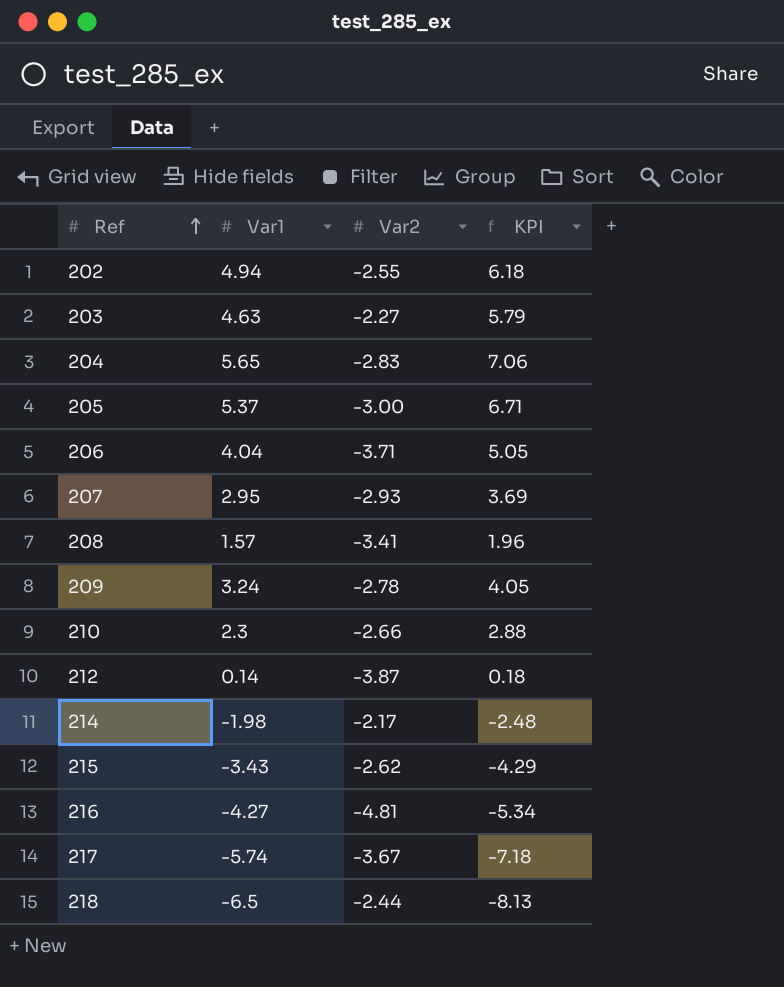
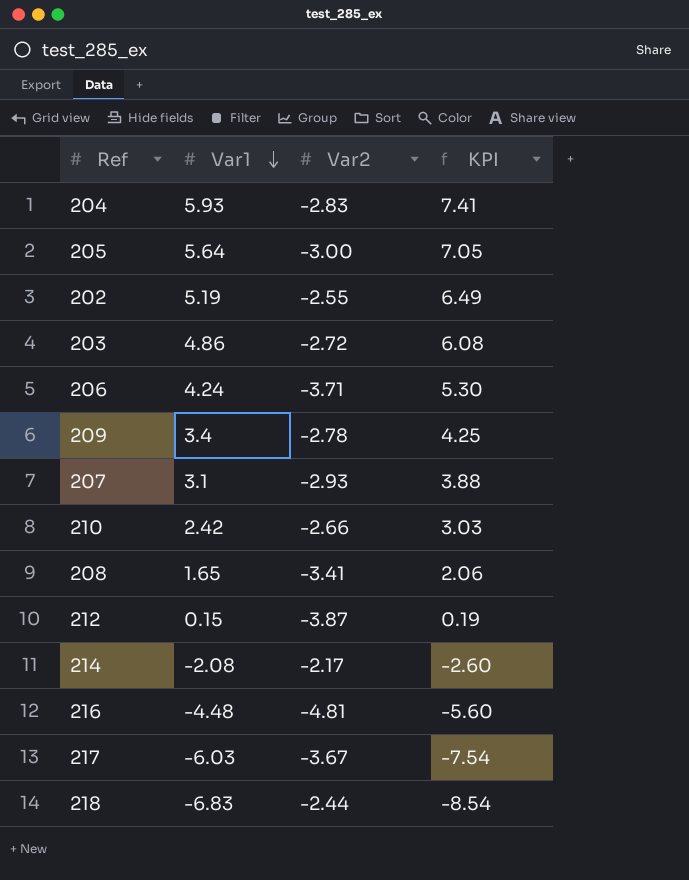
row order: Ref ascending -> Var1 descending
row 215: -3.43 | -2.62 | -4.29 -> none
204 | Var1: 5.65 -> 5.93
204 | KPI: 7.06 -> 7.41
205 | Var1: 5.37 -> 5.64
205 | KPI: 6.71 -> 7.05
202 | Var1: 4.94 -> 5.19
202 | KPI: 6.18 -> 6.49
203 | Var1: 4.63 -> 4.86
203 | Var2: -2.27 -> -2.72
203 | KPI: 5.79 -> 6.08
206 | Var1: 4.04 -> 4.24
206 | KPI: 5.05 -> 5.30
209 | Var1: 3.24 -> 3.4
209 | KPI: 4.05 -> 4.25
207 | Var1: 2.95 -> 3.1
207 | KPI: 3.69 -> 3.88
210 | Var1: 2.3 -> 2.42
210 | KPI: 2.88 -> 3.03
208 | Var1: 1.57 -> 1.65
208 | KPI: 1.96 -> 2.06
212 | Var1: 0.14 -> 0.15
212 | KPI: 0.18 -> 0.19
214 | Var1: -1.98 -> -2.08
214 | KPI: -2.48 -> -2.60
216 | Var1: -4.27 -> -4.48
216 | KPI: -5.34 -> -5.60
217 | Var1: -5.74 -> -6.03
217 | KPI: -7.18 -> -7.54
218 | Var1: -6.5 -> -6.83
218 | KPI: -8.13 -> -8.54

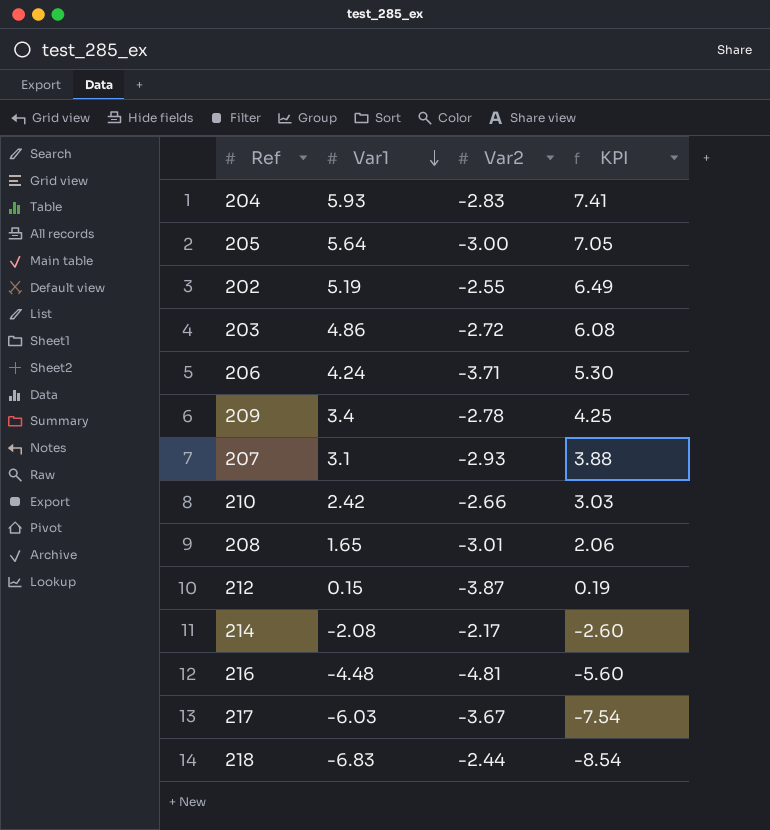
208 | Var2: -3.41 -> -3.01

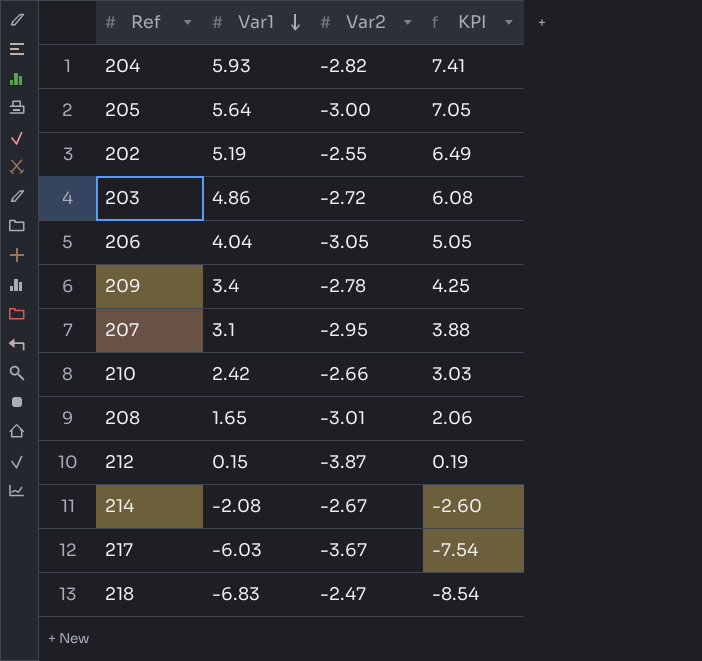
row 216: -4.48 | -4.81 | -5.60 -> none
204 | Var2: -2.83 -> -2.82
206 | Var1: 4.24 -> 4.04
206 | Var2: -3.71 -> -3.05
206 | KPI: 5.30 -> 5.05
207 | Var2: -2.93 -> -2.95
214 | Var2: -2.17 -> -2.67
218 | Var2: -2.44 -> -2.47

